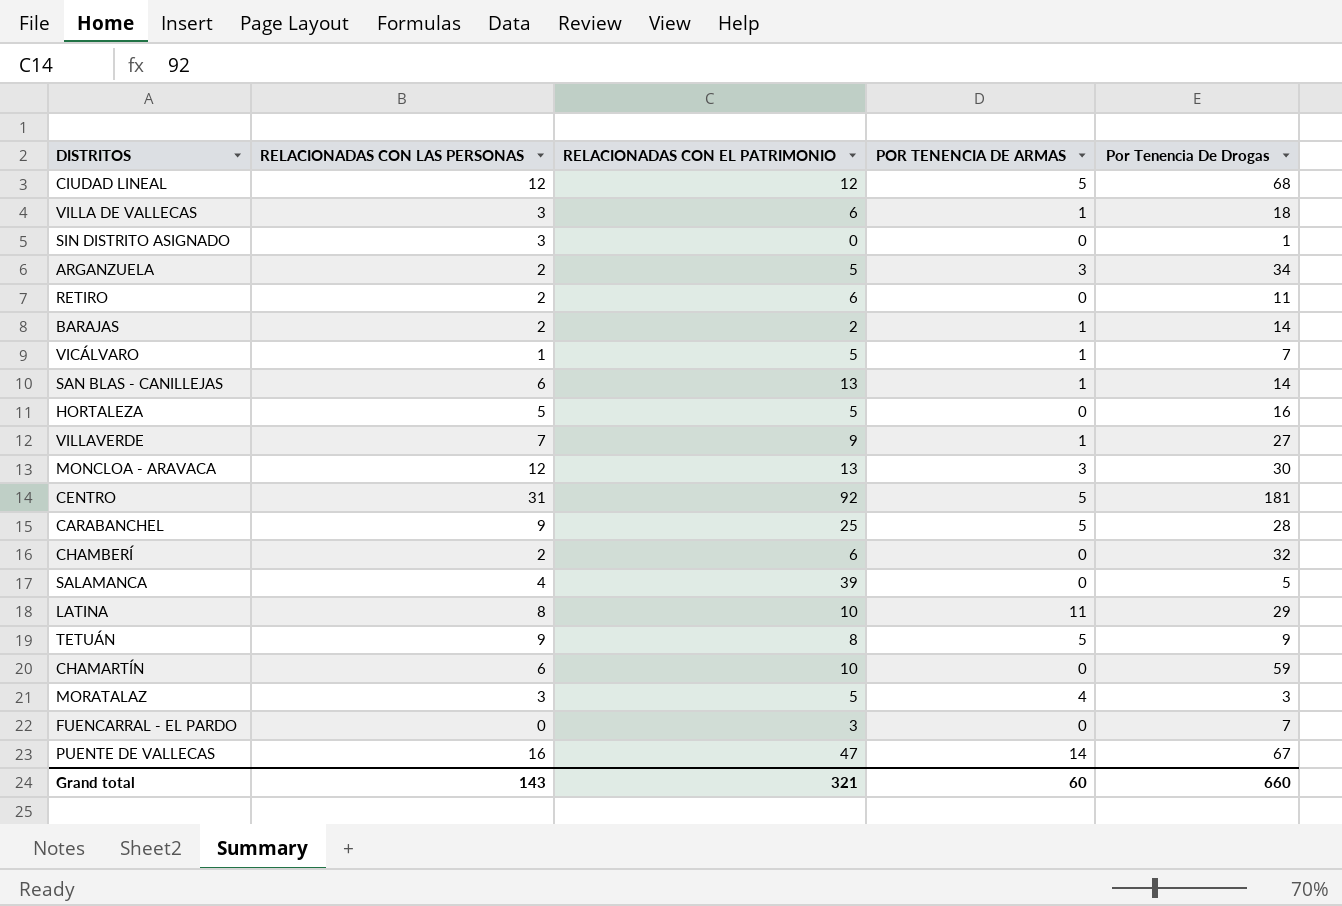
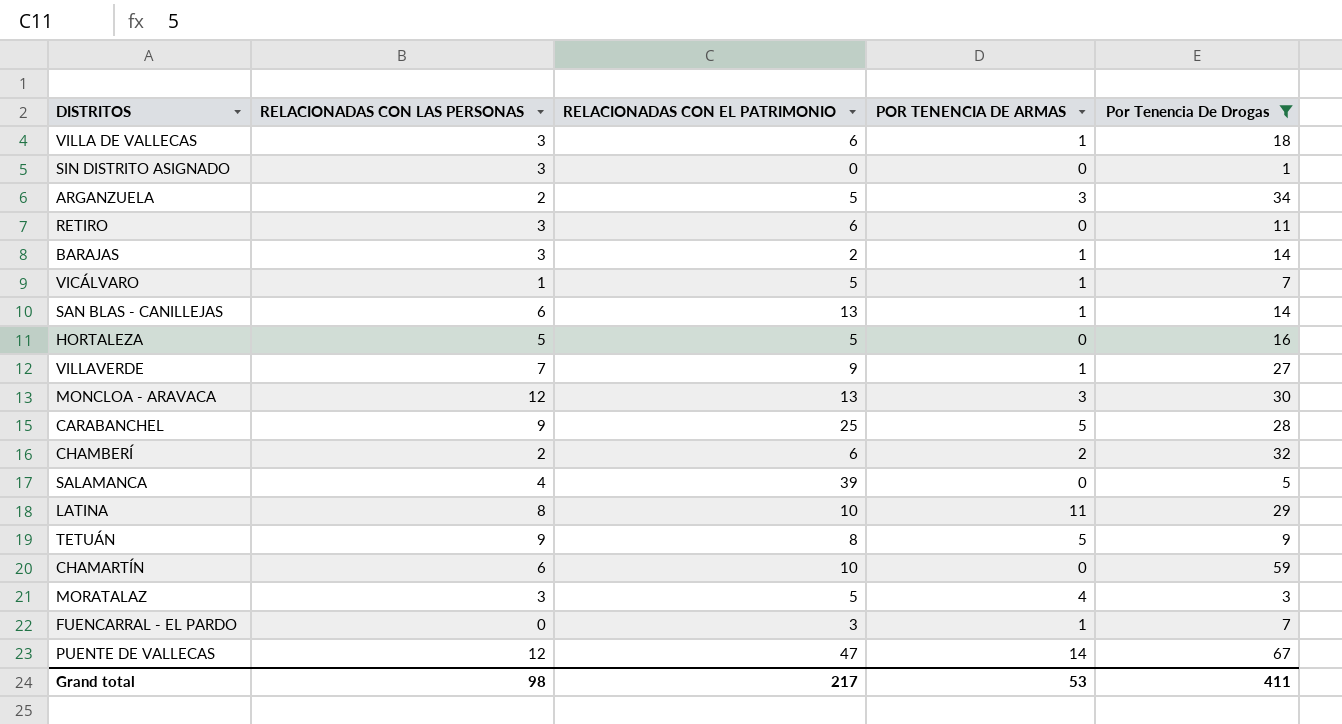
filter: none -> Por Tenencia De Drogas <= 67
RETIRO | RELACIONADAS CON LAS PERSONAS: 2 -> 3
BARAJAS | RELACIONADAS CON LAS PERSONAS: 2 -> 3
CHAMBERÍ | POR TENENCIA DE ARMAS: 0 -> 2
FUENCARRAL - EL PARDO | POR TENENCIA DE ARMAS: 0 -> 1
PUENTE DE VALLECAS | RELACIONADAS CON LAS PERSONAS: 16 -> 12
Grand total | RELACIONADAS CON LAS PERSONAS: 143 -> 98
Grand total | RELACIONADAS CON EL PATRIMONIO: 321 -> 217
Grand total | POR TENENCIA DE ARMAS: 60 -> 53
Grand total | Por Tenencia De Drogas: 660 -> 411

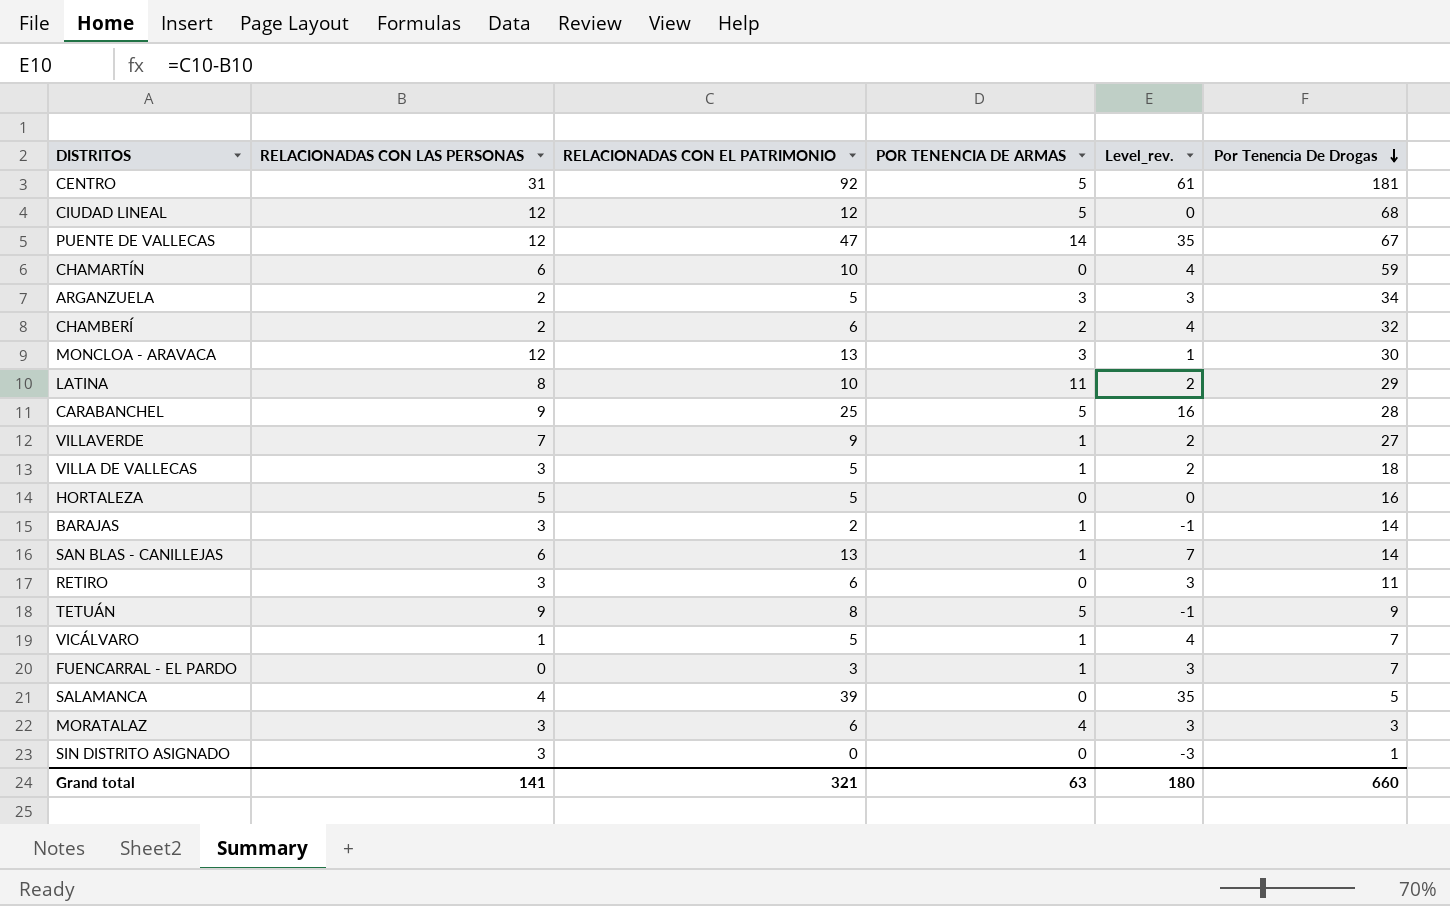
filter: Por Tenencia De Drogas <= 67 -> none
row order: none -> Por Tenencia De Drogas descending
column Level_rev. | formula: none -> [RELACIONADAS CON EL PATRIMONIO] - [RELACIONADAS CON LAS PERSONAS]
VILLA DE VALLECAS | RELACIONADAS CON EL PATRIMONIO: 6 -> 5
MORATALAZ | RELACIONADAS CON EL PATRIMONIO: 5 -> 6
Grand total | RELACIONADAS CON LAS PERSONAS: 98 -> 141
Grand total | RELACIONADAS CON EL PATRIMONIO: 217 -> 321
Grand total | POR TENENCIA DE ARMAS: 53 -> 63
Grand total | Por Tenencia De Drogas: 411 -> 660

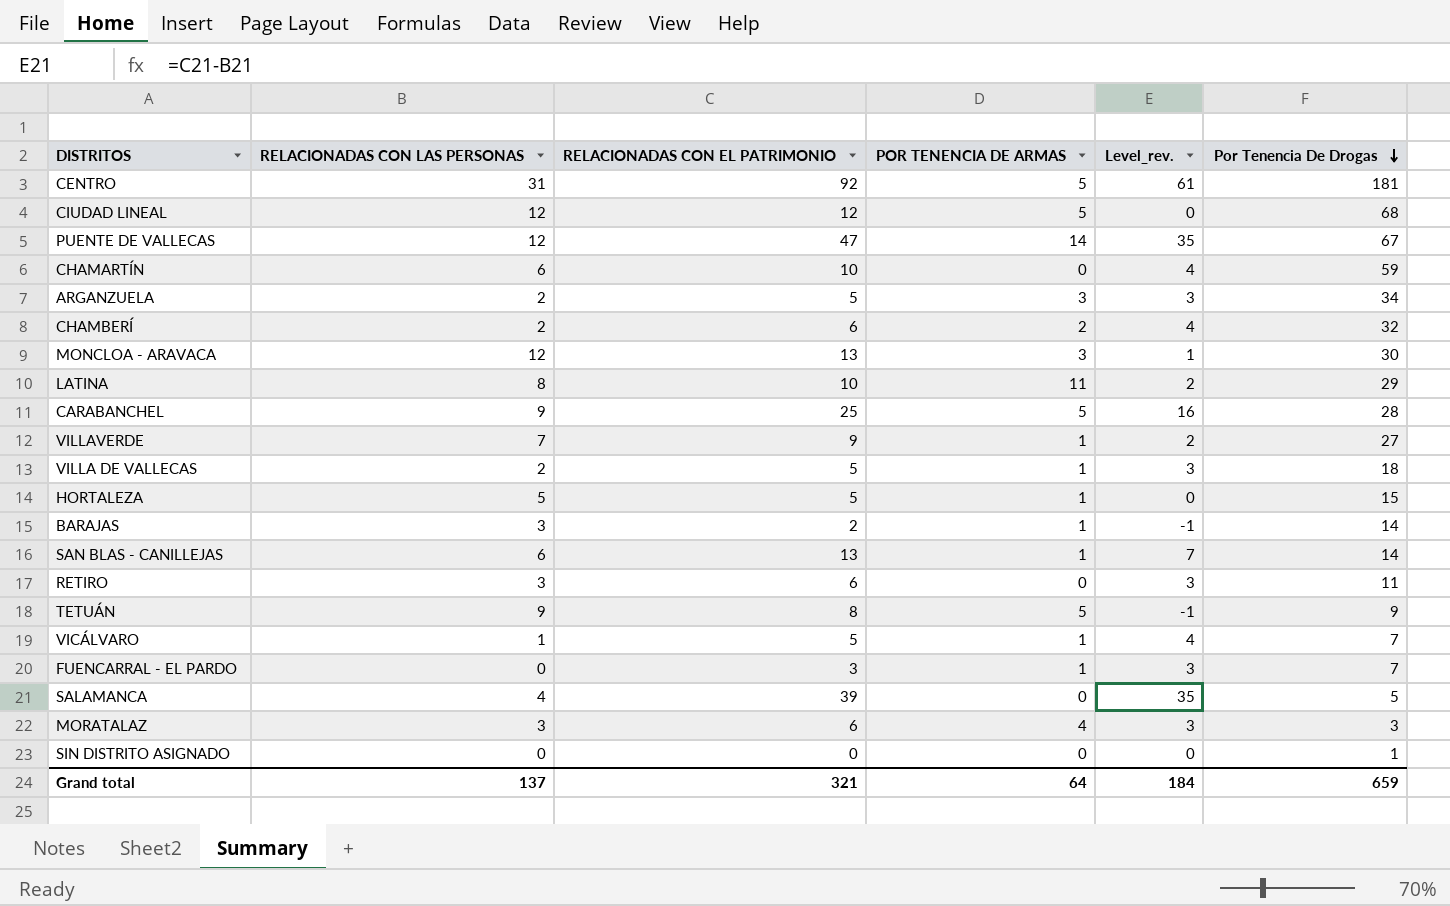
VILLA DE VALLECAS | RELACIONADAS CON LAS PERSONAS: 3 -> 2
VILLA DE VALLECAS | Level_rev.: 2 -> 3
HORTALEZA | POR TENENCIA DE ARMAS: 0 -> 1
HORTALEZA | Por Tenencia De Drogas: 16 -> 15
SIN DISTRITO ASIGNADO | RELACIONADAS CON LAS PERSONAS: 3 -> 0
SIN DISTRITO ASIGNADO | Level_rev.: -3 -> 0
Grand total | RELACIONADAS CON LAS PERSONAS: 141 -> 137
Grand total | POR TENENCIA DE ARMAS: 63 -> 64
Grand total | Level_rev.: 180 -> 184
Grand total | Por Tenencia De Drogas: 660 -> 659

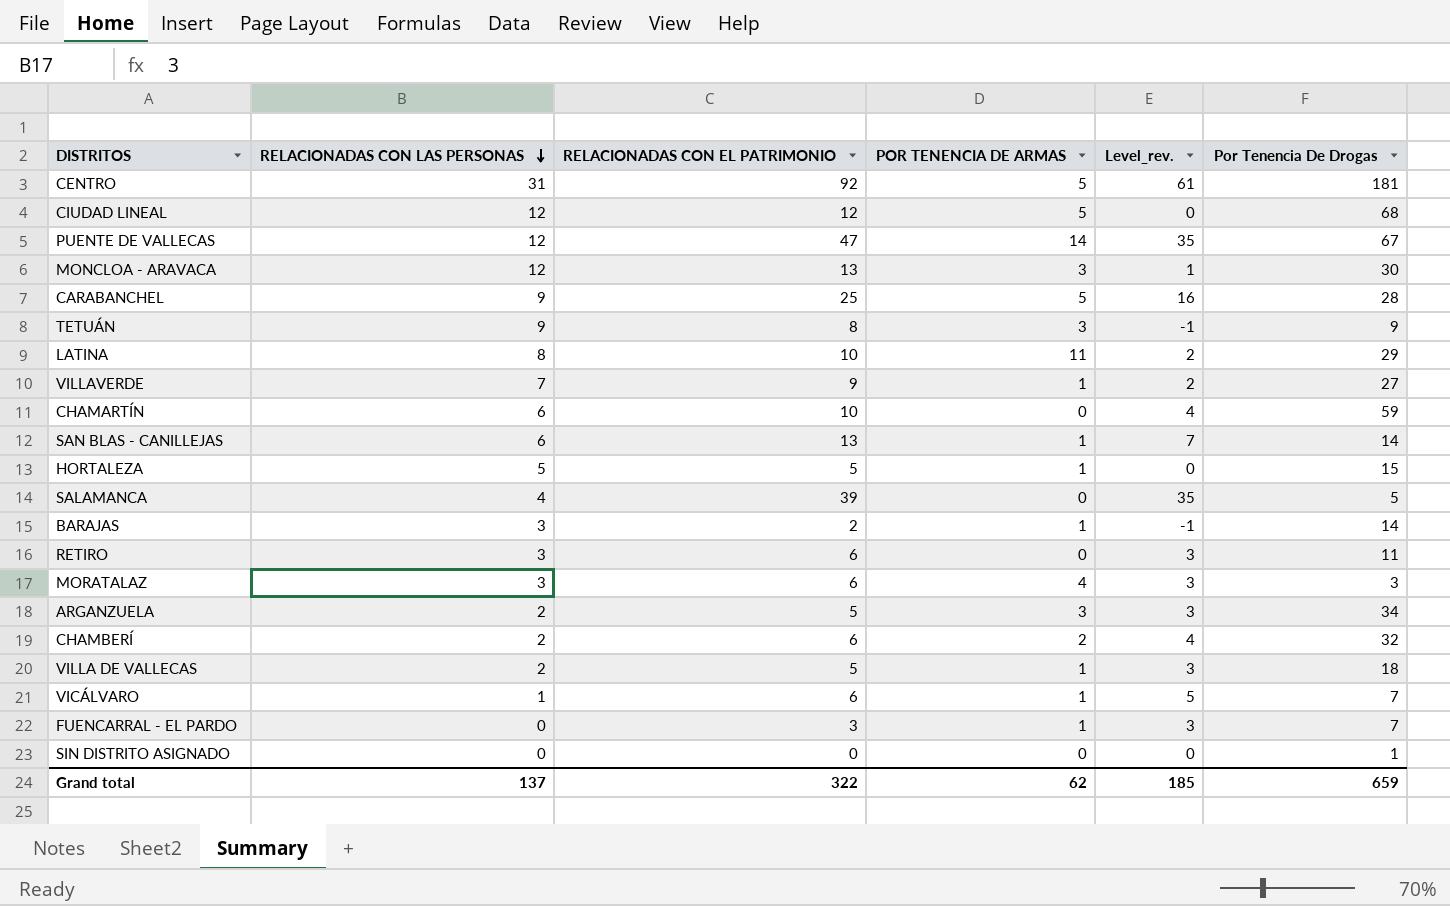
row order: Por Tenencia De Drogas descending -> RELACIONADAS CON LAS PERSONAS descending
TETUÁN | POR TENENCIA DE ARMAS: 5 -> 3
VICÁLVARO | RELACIONADAS CON EL PATRIMONIO: 5 -> 6
VICÁLVARO | Level_rev.: 4 -> 5
Grand total | RELACIONADAS CON EL PATRIMONIO: 321 -> 322
Grand total | POR TENENCIA DE ARMAS: 64 -> 62
Grand total | Level_rev.: 184 -> 185

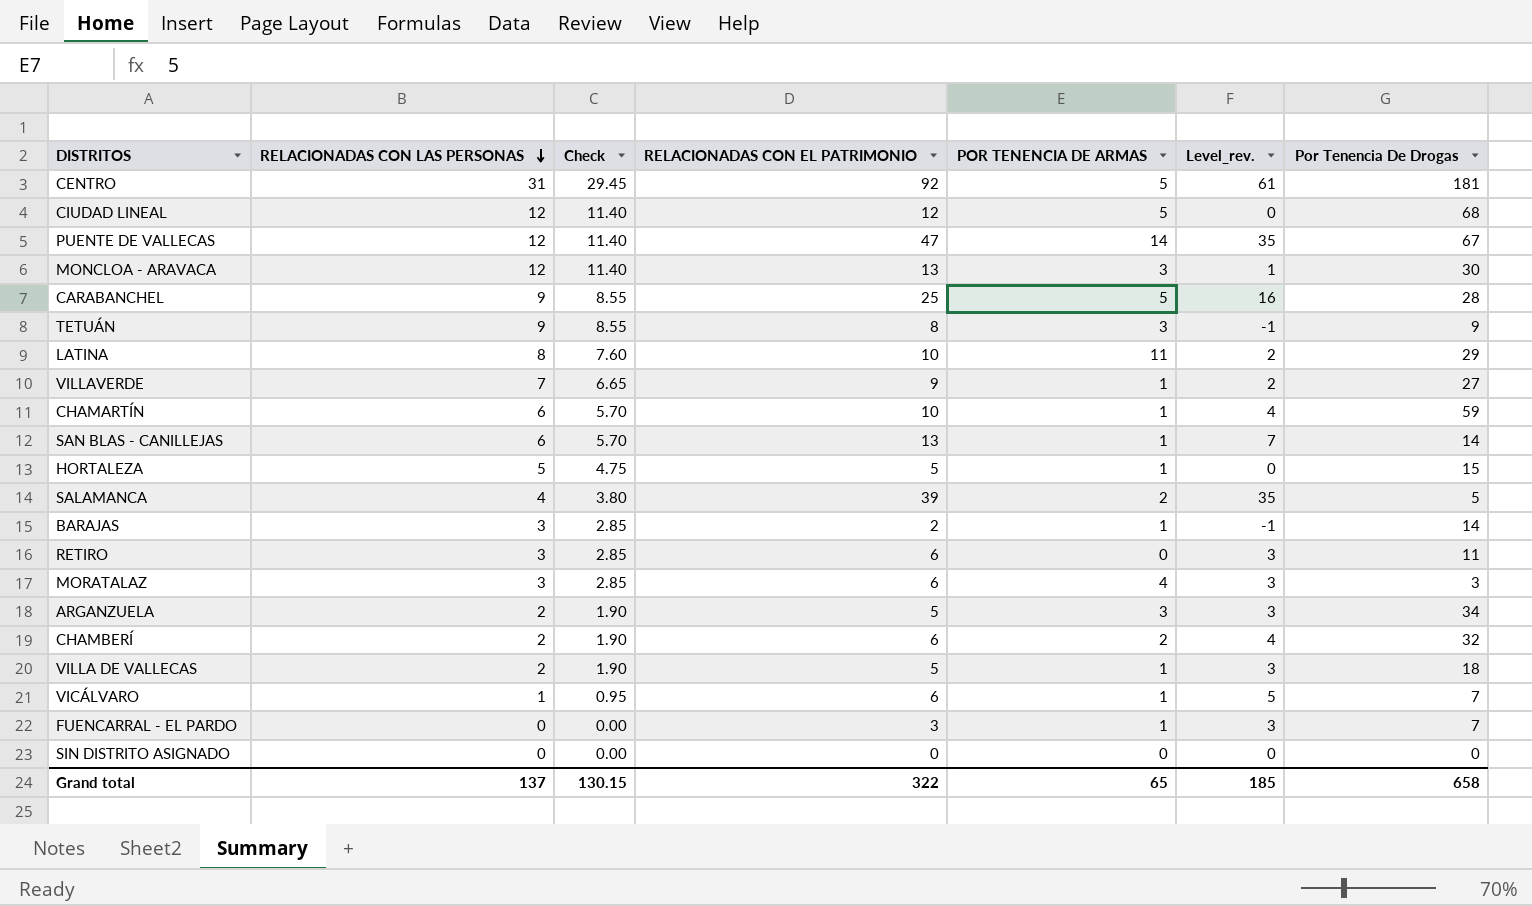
column Check | formula: none -> [RELACIONADAS CON LAS PERSONAS] * 0.95
CHAMARTÍN | POR TENENCIA DE ARMAS: 0 -> 1
SALAMANCA | POR TENENCIA DE ARMAS: 0 -> 2
SIN DISTRITO ASIGNADO | Por Tenencia De Drogas: 1 -> 0
Grand total | POR TENENCIA DE ARMAS: 62 -> 65
Grand total | Por Tenencia De Drogas: 659 -> 658

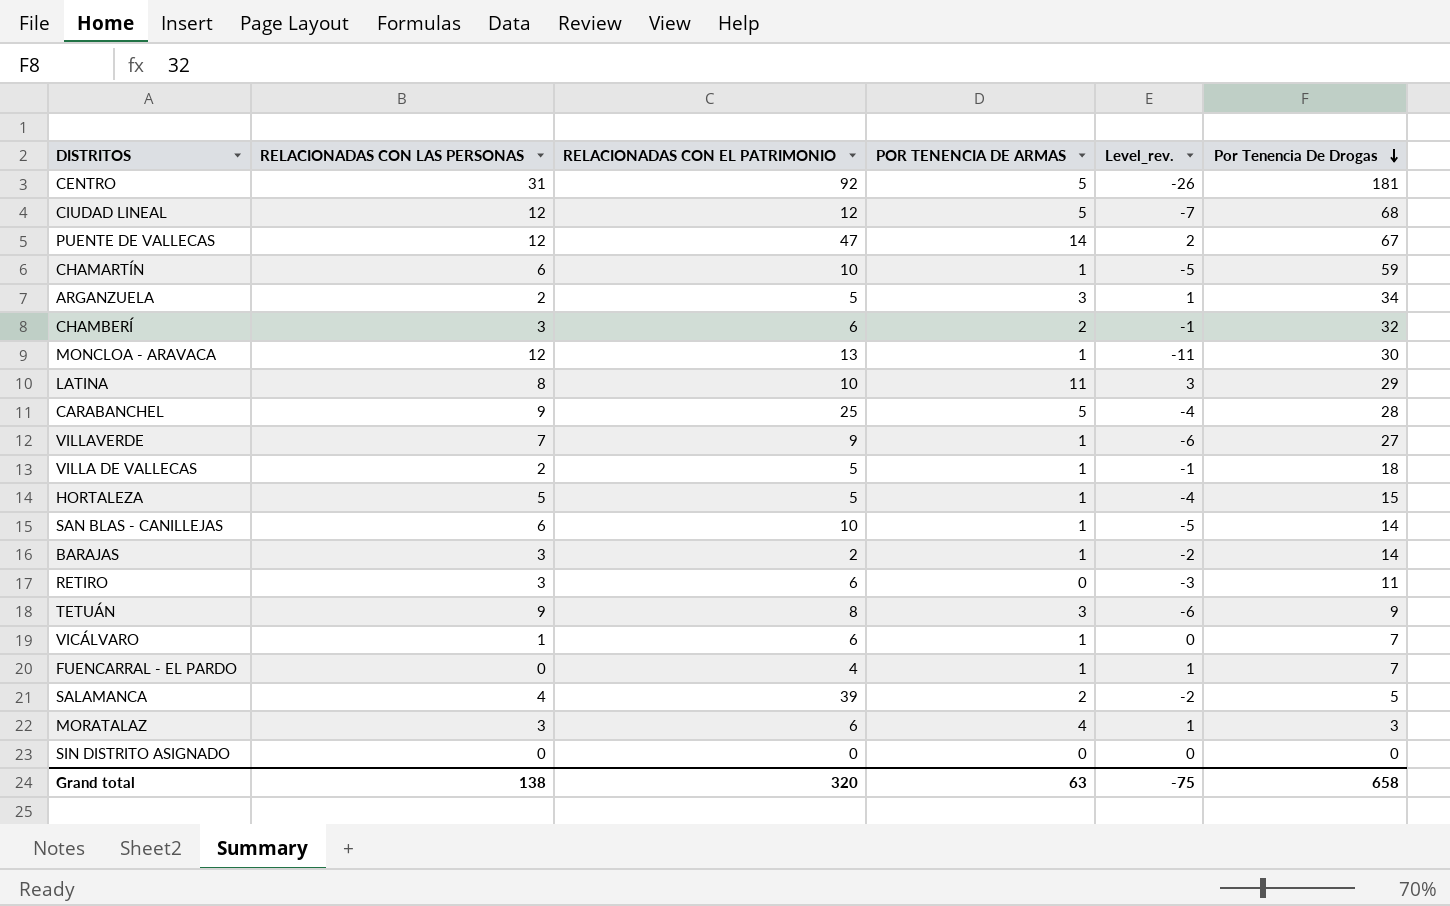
row order: RELACIONADAS CON LAS PERSONAS descending -> Por Tenencia De Drogas descending
column Check | formula: [RELACIONADAS CON LAS PERSONAS] * 0.95 -> none
column Level_rev. | formula: [RELACIONADAS CON EL PATRIMONIO] - [RELACIONADAS CON LAS PERSONAS] -> [POR TENENCIA DE ARMAS] - [RELACIONADAS CON LAS PERSONAS]
CHAMBERÍ | RELACIONADAS CON LAS PERSONAS: 2 -> 3
MONCLOA - ARAVACA | POR TENENCIA DE ARMAS: 3 -> 1
SAN BLAS - CANILLEJAS | RELACIONADAS CON EL PATRIMONIO: 13 -> 10
FUENCARRAL - EL PARDO | RELACIONADAS CON EL PATRIMONIO: 3 -> 4
Grand total | RELACIONADAS CON LAS PERSONAS: 137 -> 138
Grand total | RELACIONADAS CON EL PATRIMONIO: 322 -> 320
Grand total | POR TENENCIA DE ARMAS: 65 -> 63
Grand total | Level_rev.: 185 -> -75

